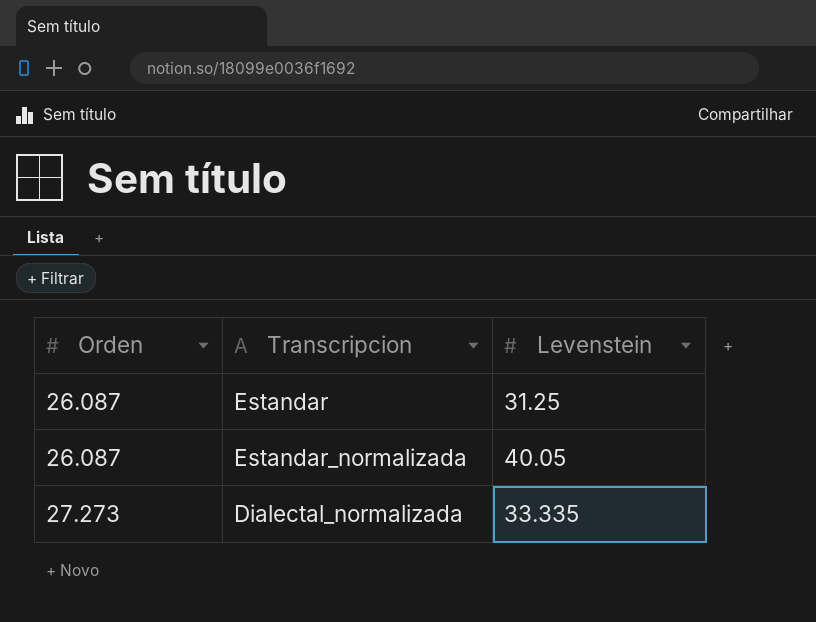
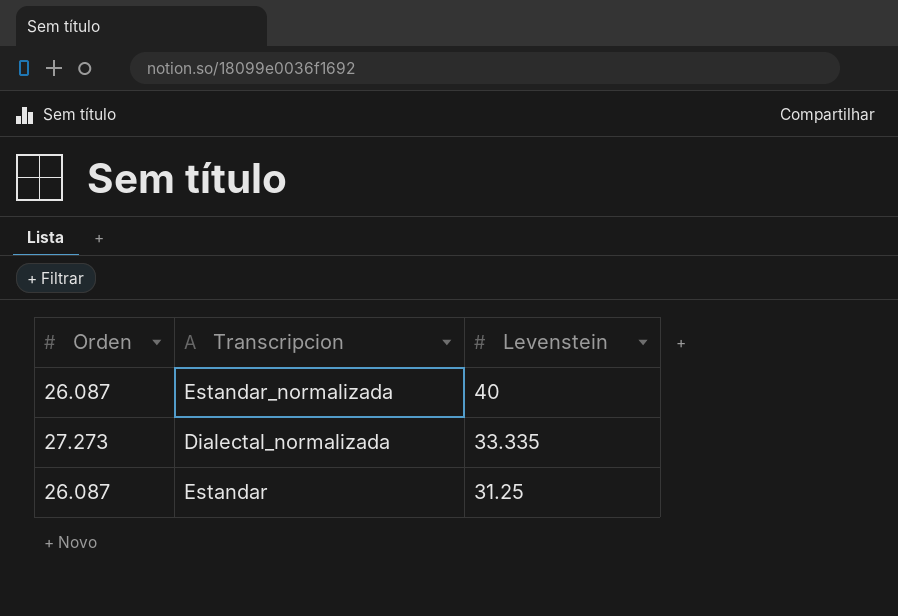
row order: Orden ascending -> Levenstein descending
Estandar_normalizada | Levenstein: 40.05 -> 40

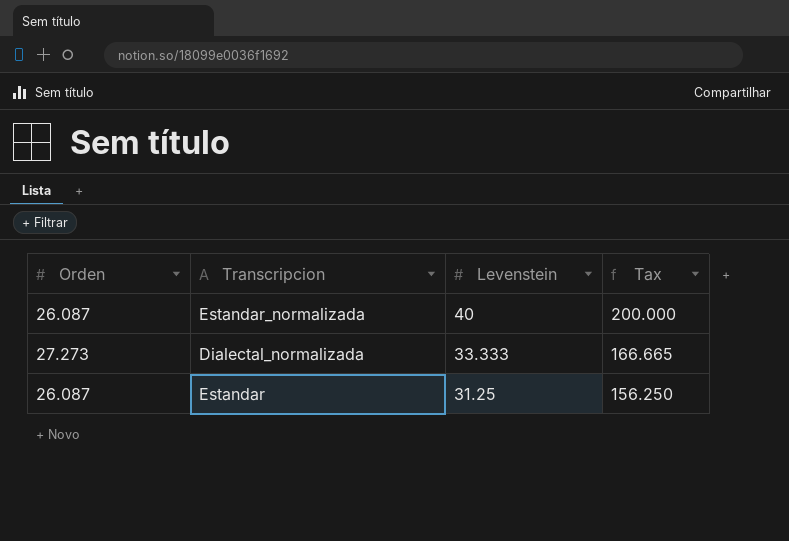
column Tax | formula: none -> [Levenstein] * 5
Dialectal_normalizada | Levenstein: 33.335 -> 33.333

